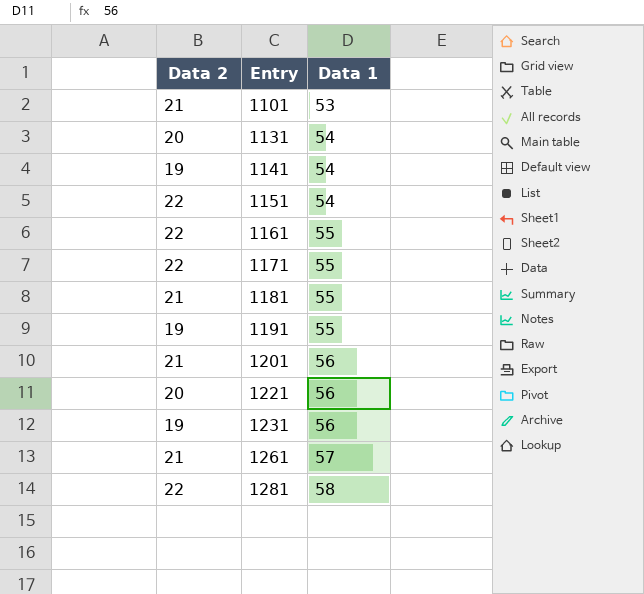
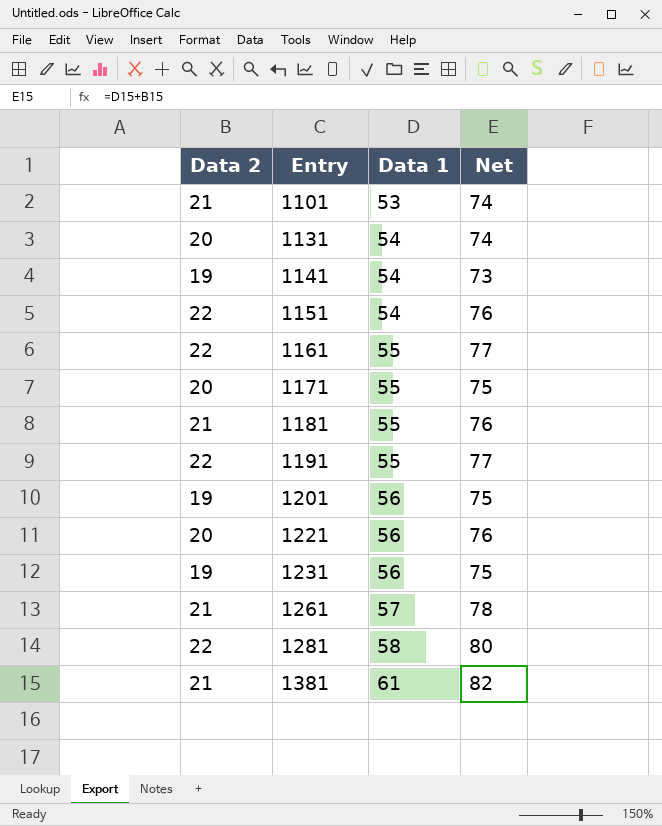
column Net | formula: none -> [Data 2] + [Data 1]
1171 | Data 2: 22 -> 20
1191 | Data 2: 19 -> 22
1201 | Data 2: 21 -> 19
row 1381: none -> 21 | 61 | 82

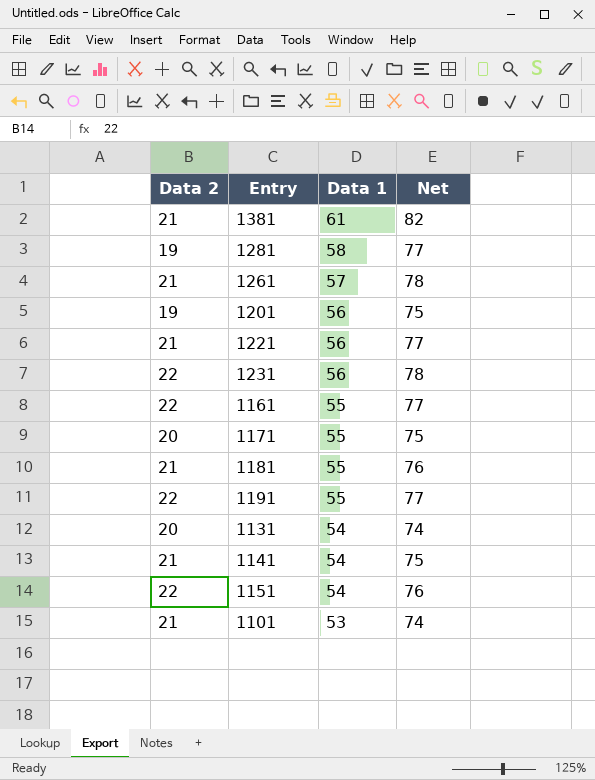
row order: Entry ascending -> Data 1 descending
1281 | Data 2: 22 -> 19
1281 | Net: 80 -> 77
1221 | Data 2: 20 -> 21
1221 | Net: 76 -> 77
1231 | Data 2: 19 -> 22
1231 | Net: 75 -> 78
1141 | Data 2: 19 -> 21
1141 | Net: 73 -> 75

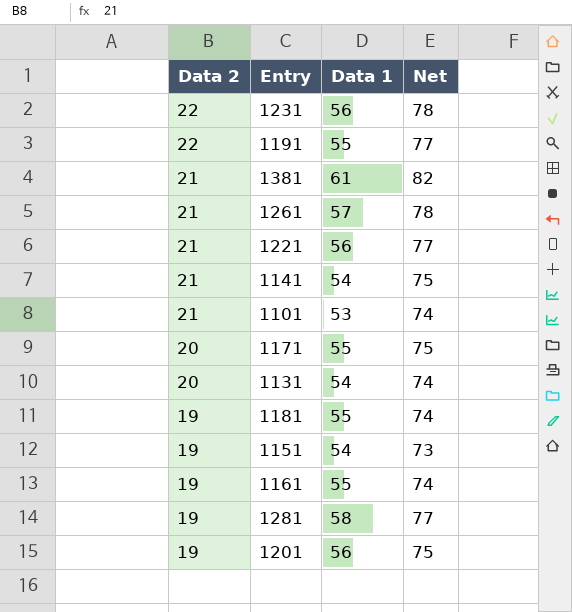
row order: Data 1 descending -> Data 2 descending
1181 | Data 2: 21 -> 19
1181 | Net: 76 -> 74
1151 | Data 2: 22 -> 19
1151 | Net: 76 -> 73
1161 | Data 2: 22 -> 19
1161 | Net: 77 -> 74

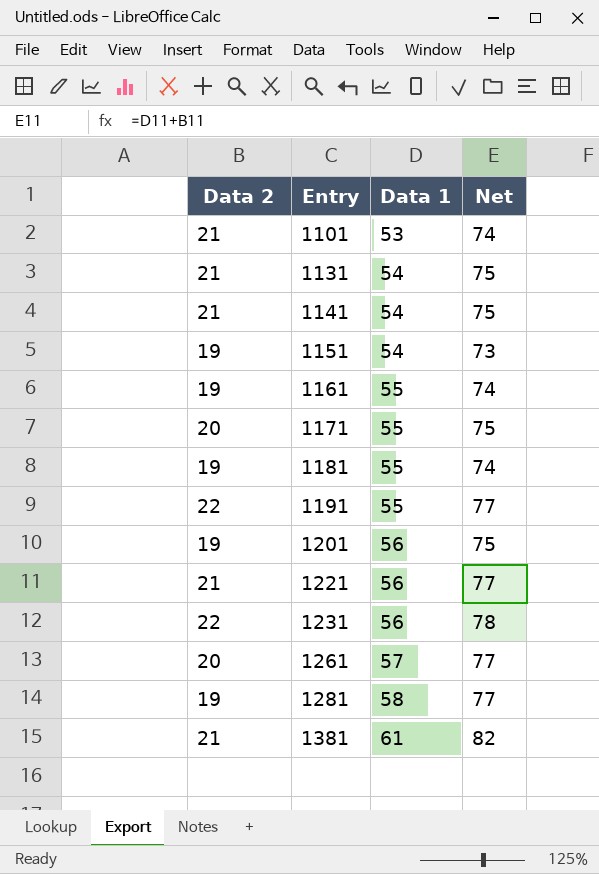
row order: Data 2 descending -> Entry ascending
1131 | Data 2: 20 -> 21
1131 | Net: 74 -> 75
1261 | Data 2: 21 -> 20
1261 | Net: 78 -> 77

